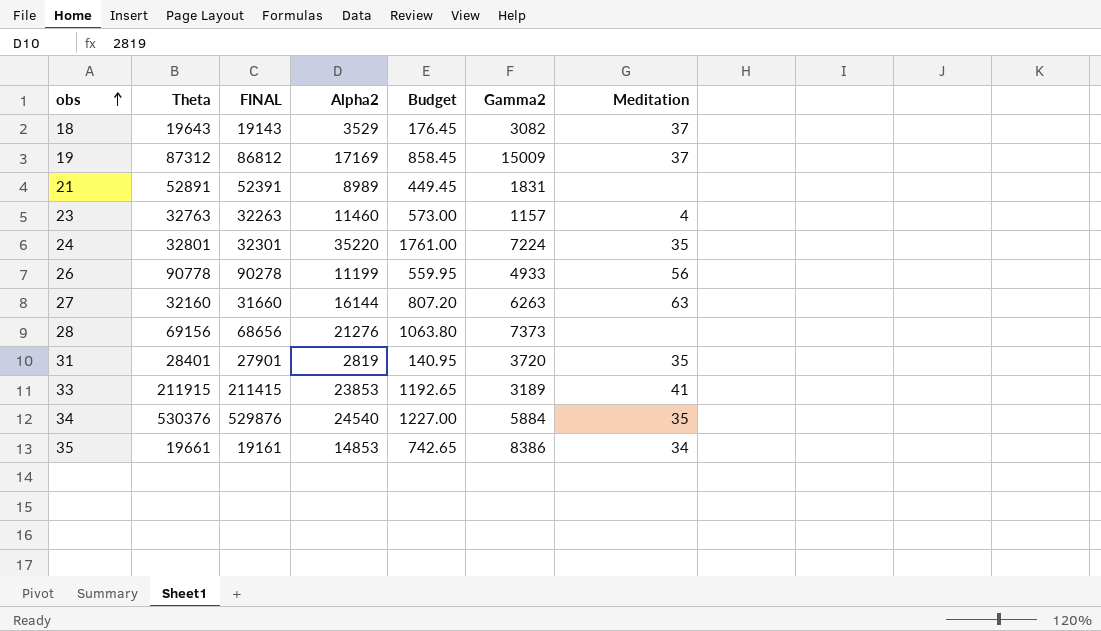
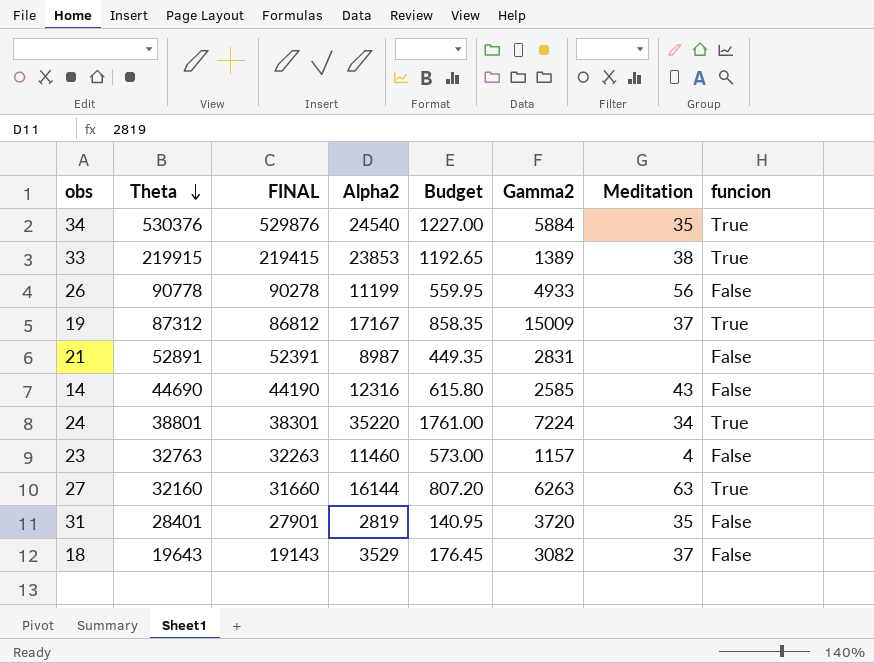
row order: obs ascending -> Theta descending
column funcion | position: none -> 8
row 28: 69156 | 68656 | 21276 | 1063.80 | 7373 | none -> none
row 35: 19661 | 19161 | 14853 | 742.65 | 8386 | 34 -> none
33 | Theta: 211915 -> 219915
33 | FINAL: 211415 -> 219415
33 | Gamma2: 3189 -> 1389
33 | Meditation: 41 -> 38
19 | Alpha2: 17169 -> 17167
19 | Budget: 858.45 -> 858.35
21 | Alpha2: 8989 -> 8987
21 | Budget: 449.45 -> 449.35
21 | Gamma2: 1831 -> 2831
row 14: none -> 44690 | 44190 | 12316 | 615.80 | 2585 | 43 | False
24 | Theta: 32801 -> 38801
24 | FINAL: 32301 -> 38301
24 | Meditation: 35 -> 34

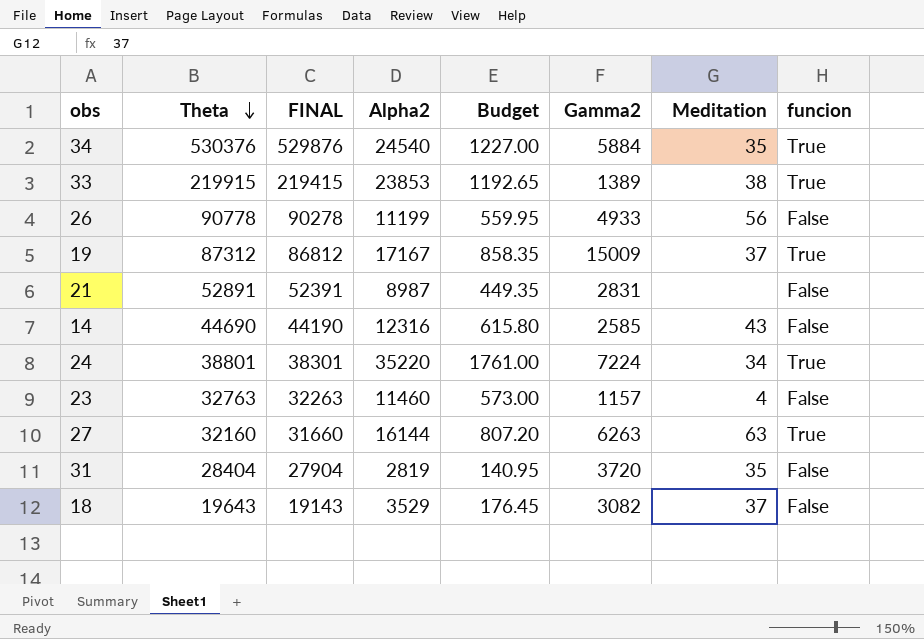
31 | Theta: 28401 -> 28404
31 | FINAL: 27901 -> 27904

